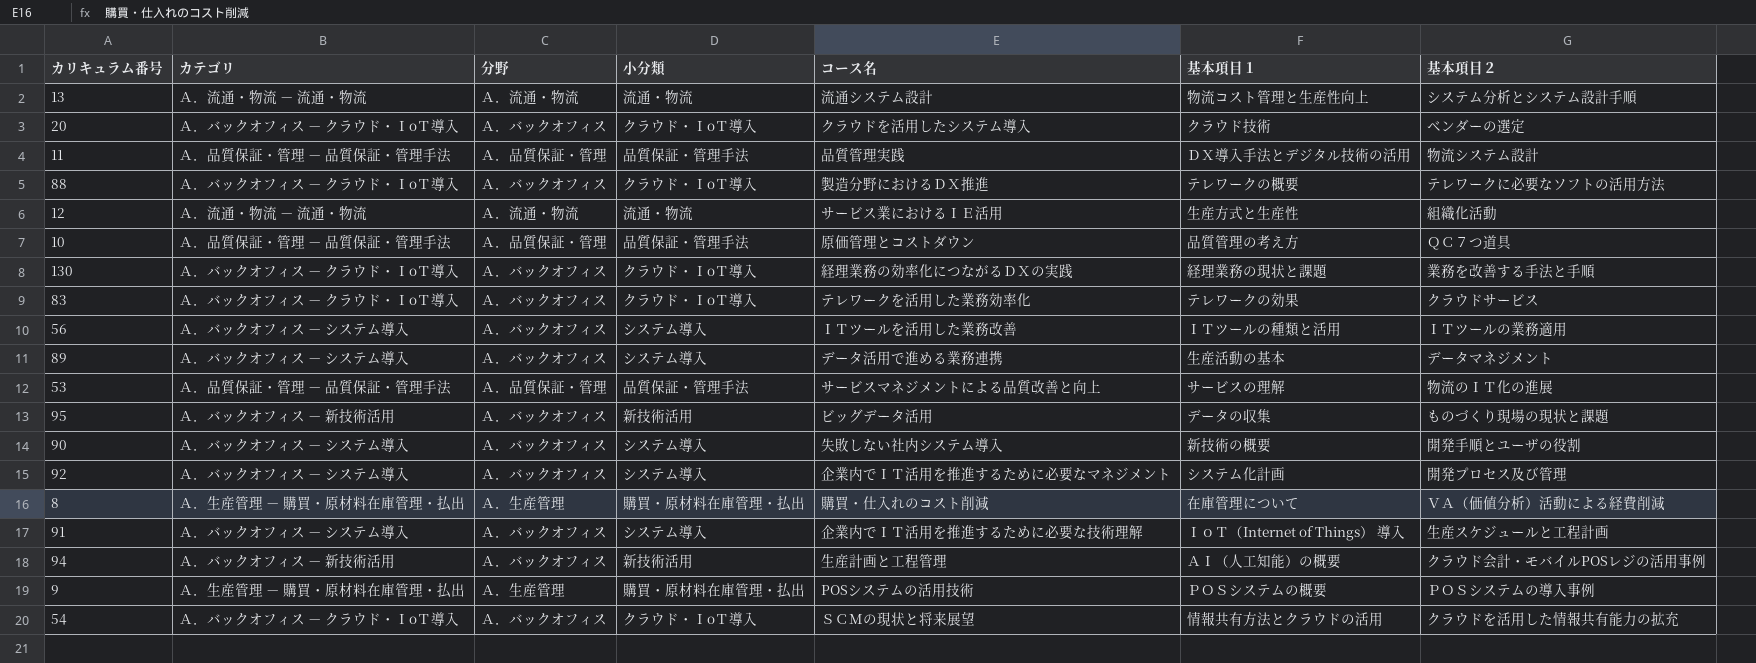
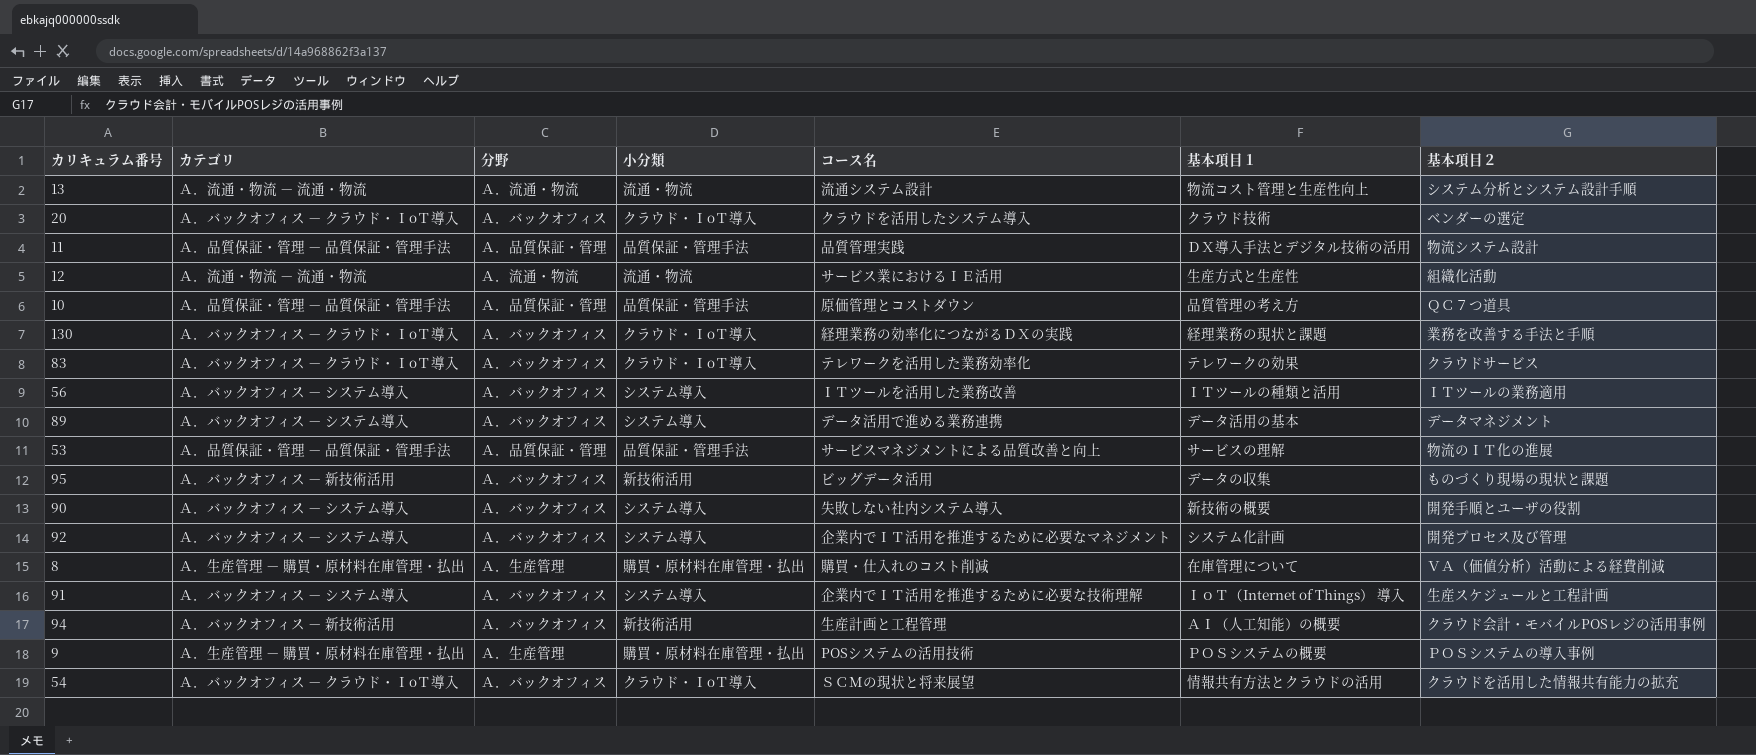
row 88: Ａ．バックオフィス － クラウド・ＩoＴ導入 | Ａ．バックオフィス | クラウド・ＩoＴ導入 | 製造分野におけるＤＸ推進 | テレワークの概要 | テレワークに必要なソフトの活用方法 -> none
89 | 基本項目１: 生産活動の基本 -> データ活用の基本

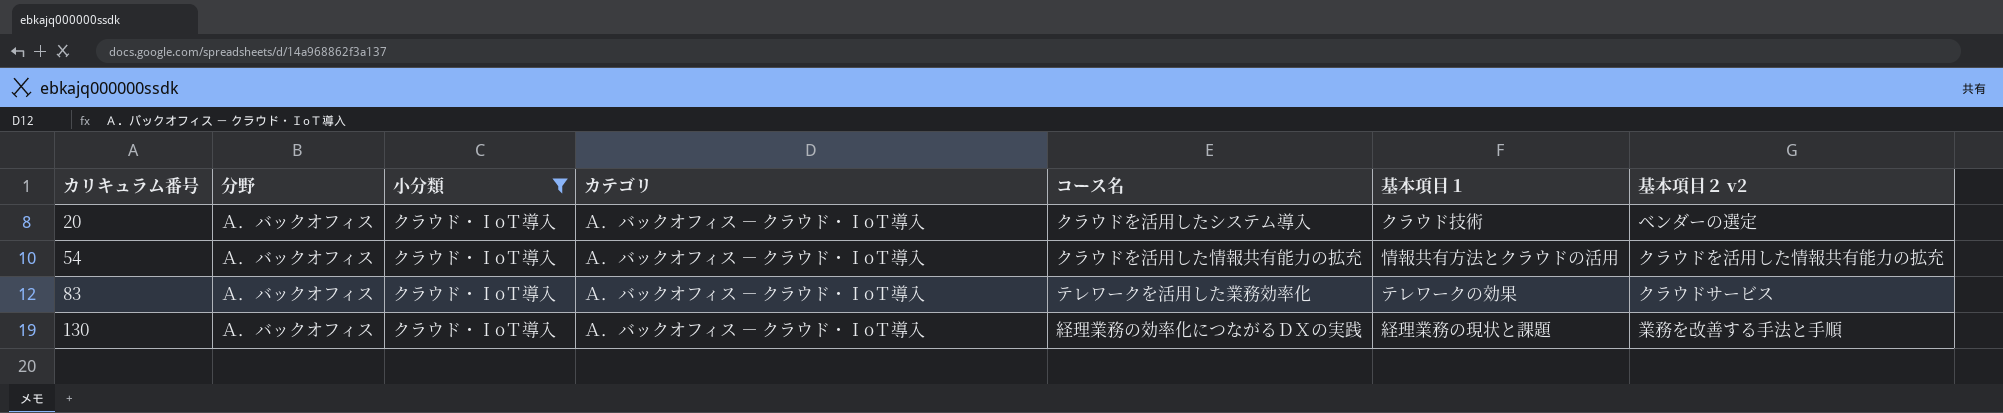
filter: none -> 小分類 = クラウド・ＩoＴ導入
row order: none -> カリキュラム番号 ascending
column カテゴリ | position: 2 -> 4
column name: 基本項目２ -> 基本項目２ v2
54 | コース名: ＳＣＭの現状と将来展望 -> クラウドを活用した情報共有能力の拡充

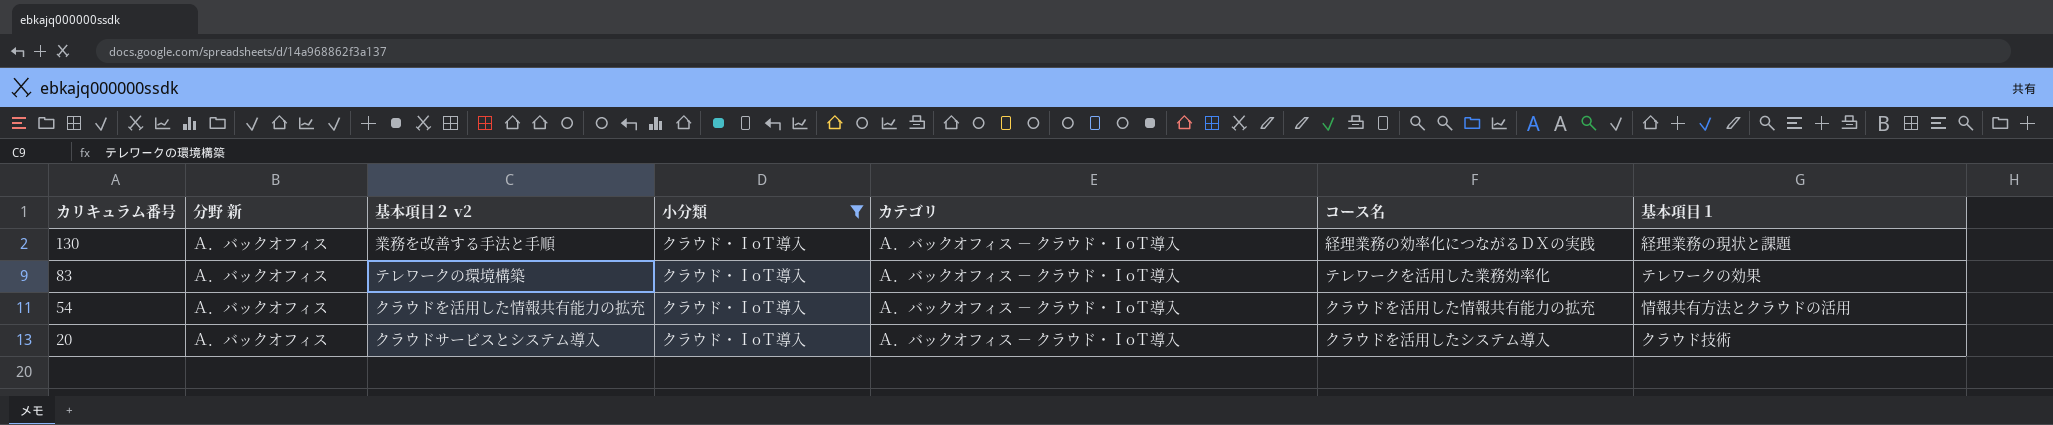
row order: カリキュラム番号 ascending -> カリキュラム番号 descending
column name: 分野 -> 分野 新
column 基本項目２ v2 | position: 7 -> 3
83 | 基本項目２ v2: クラウドサービス -> テレワークの環境構築
20 | 基本項目２ v2: ベンダーの選定 -> クラウドサービスとシステム導入

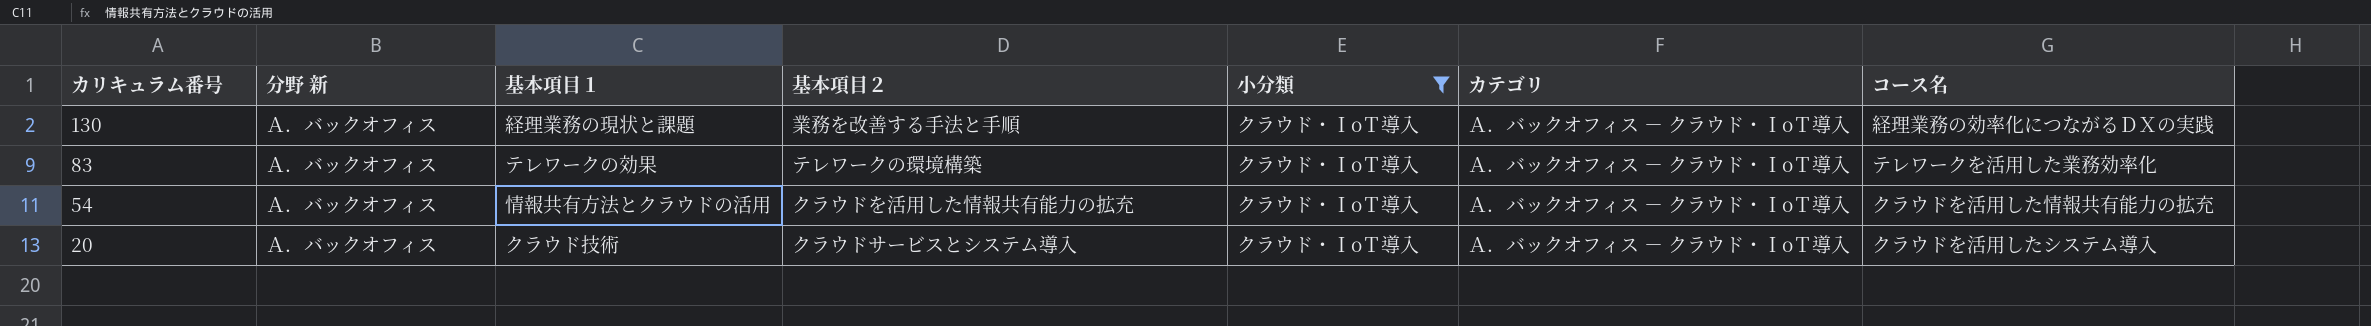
column 基本項目１ | position: 7 -> 3
column name: 基本項目２ v2 -> 基本項目２

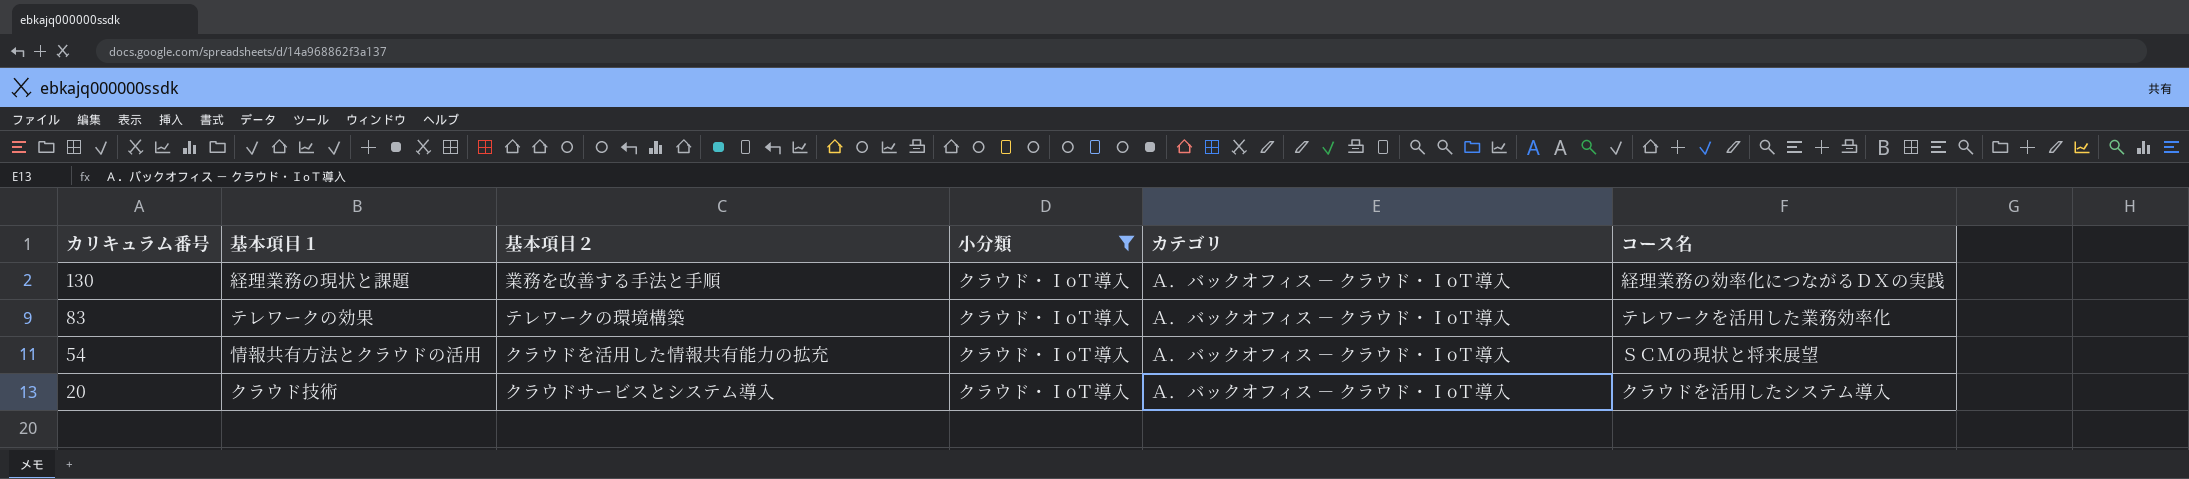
column 分野 新 | position: 2 -> none
54 | コース名: クラウドを活用した情報共有能力の拡充 -> ＳＣＭの現状と将来展望

